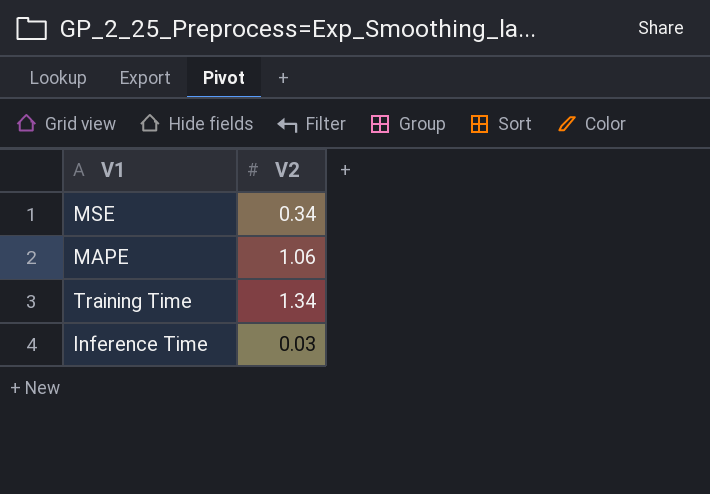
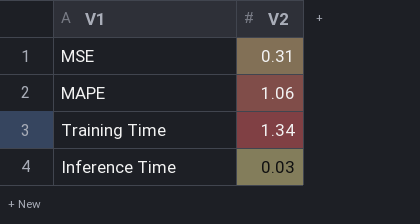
MSE | V2: 0.34 -> 0.31

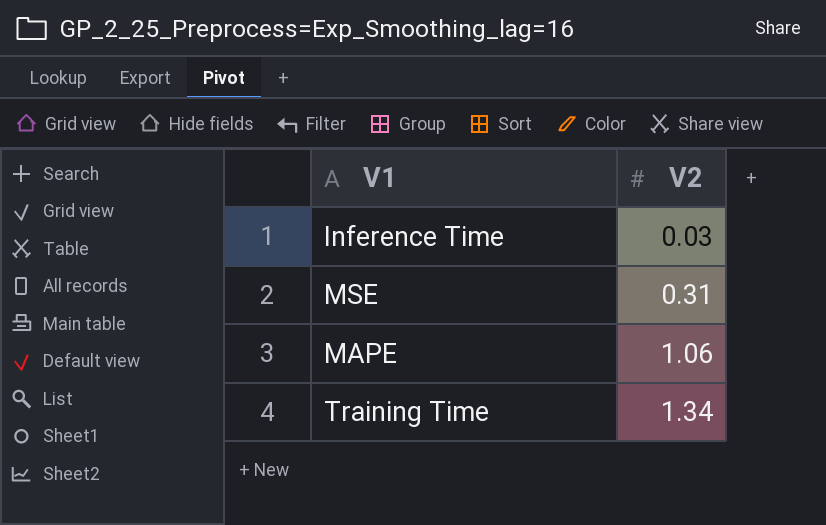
row order: none -> V2 ascending

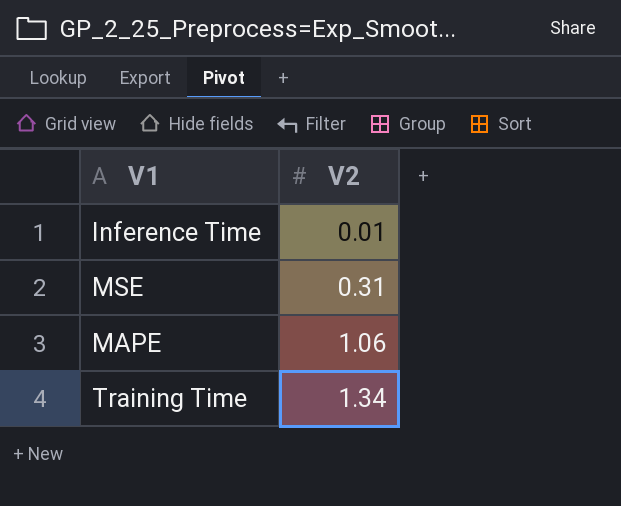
Inference Time | V2: 0.03 -> 0.01

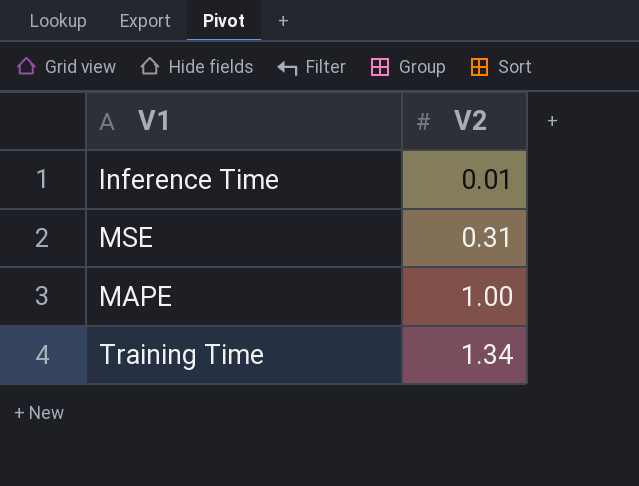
MAPE | V2: 1.06 -> 1.00

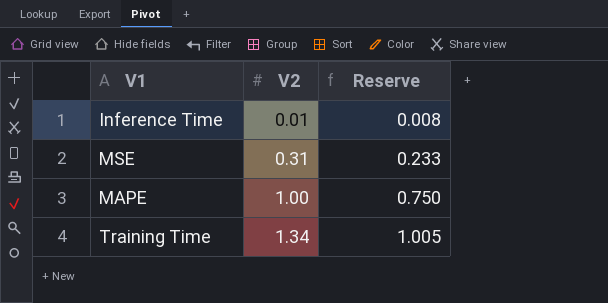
column Reserve | formula: none -> [V2] * 0.75

